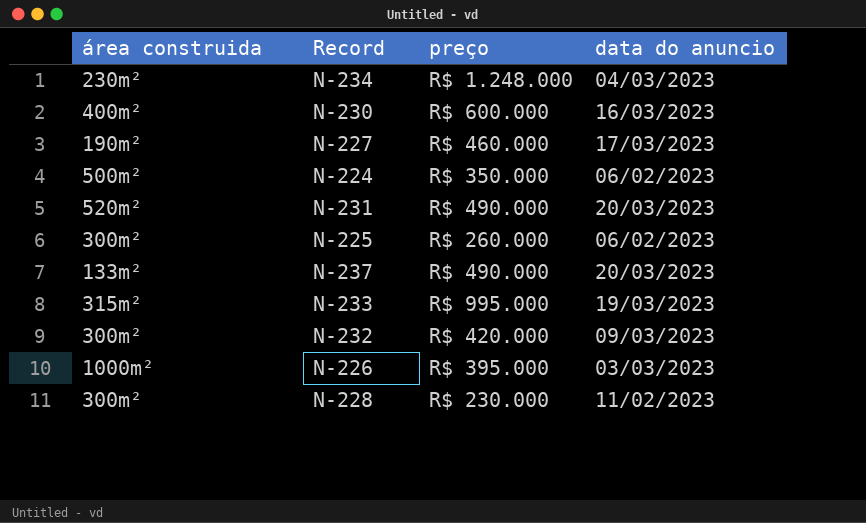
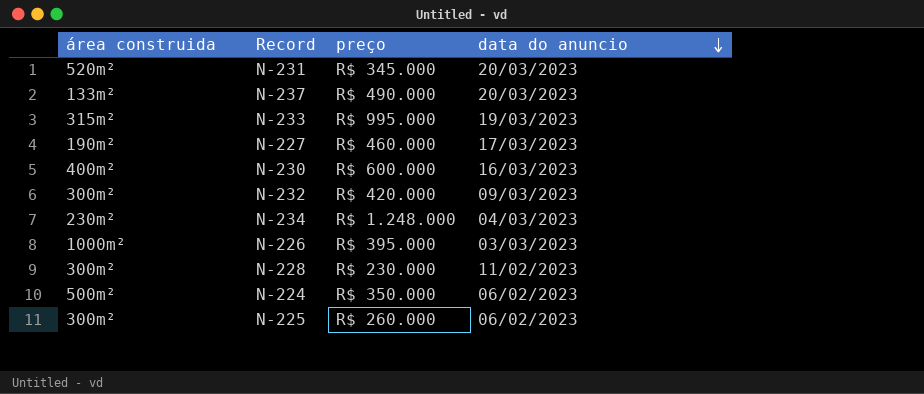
row order: none -> data do anuncio descending
N-231 | preço: R$ 490.000 -> R$ 345.000

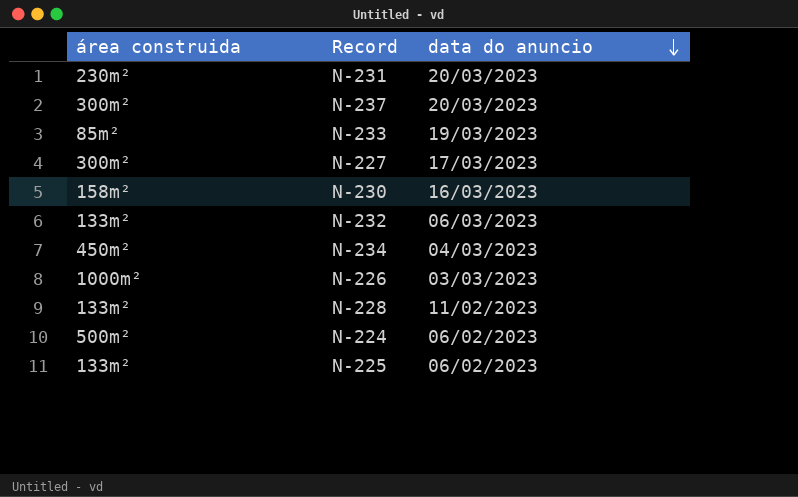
column preço | position: 3 -> none
N-231 | área construida: 520m² -> 230m²
N-237 | área construida: 133m² -> 300m²
N-233 | área construida: 315m² -> 85m²
N-227 | área construida: 190m² -> 300m²
N-230 | área construida: 400m² -> 158m²
N-232 | área construida: 300m² -> 133m²
N-232 | data do anuncio: 09/03/2023 -> 06/03/2023
N-234 | área construida: 230m² -> 450m²
N-228 | área construida: 300m² -> 133m²
N-225 | área construida: 300m² -> 133m²

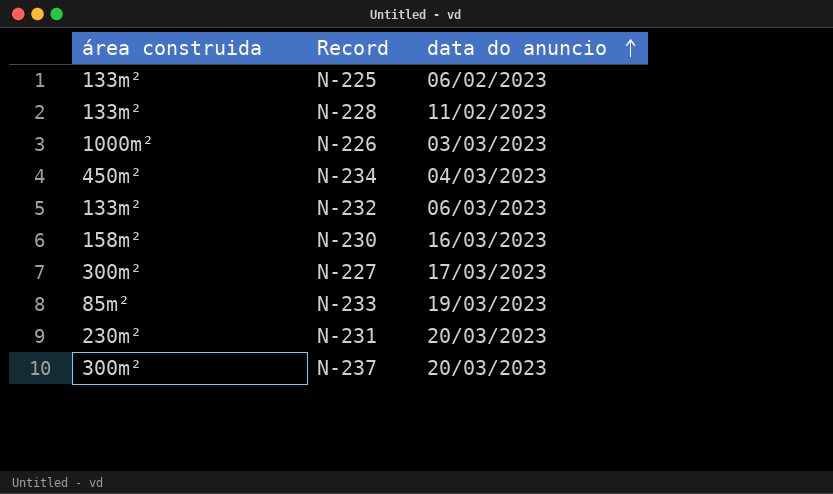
row order: data do anuncio descending -> data do anuncio ascending
row N-224: 500m² | 06/02/2023 -> none

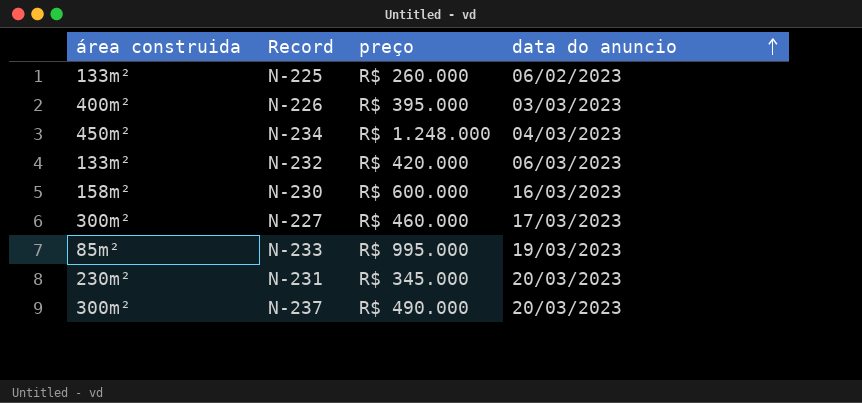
column preço | position: none -> 3
row N-228: 133m² | 11/02/2023 -> none
N-226 | área construida: 1000m² -> 400m²

